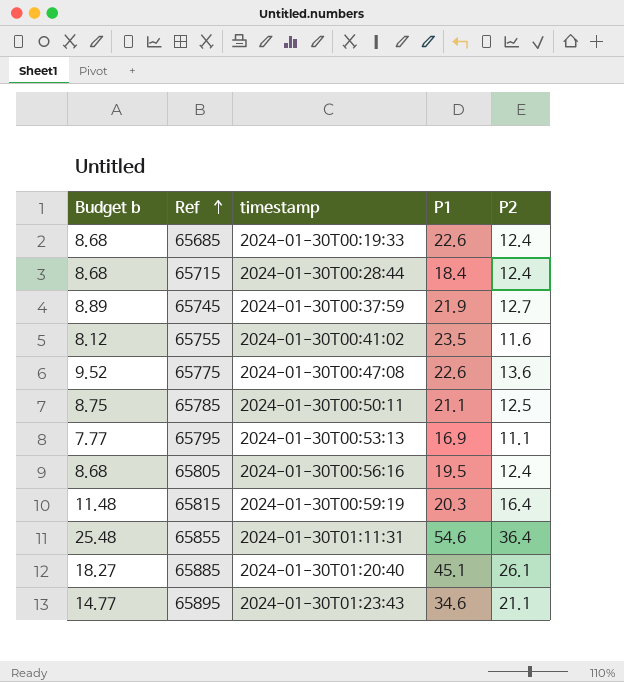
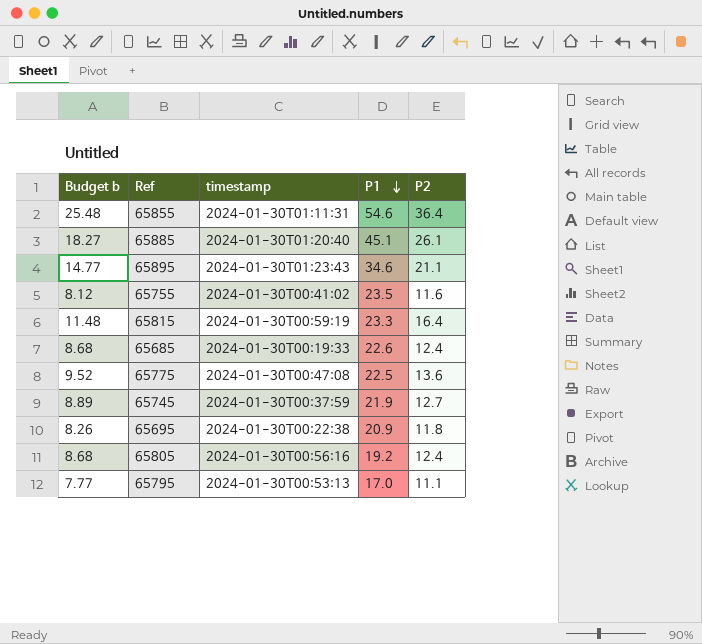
row order: Ref ascending -> P1 descending
row 65715: 8.68 | 2024-01-30T00:28:44 | 18.4 | 12.4 -> none
row 65785: 8.75 | 2024-01-30T00:50:11 | 21.1 | 12.5 -> none
65815 | P1: 20.3 -> 23.3
65775 | P1: 22.6 -> 22.5
row 65695: none -> 8.26 | 2024-01-30T00:22:38 | 20.9 | 11.8
65805 | P1: 19.5 -> 19.2
65795 | P1: 16.9 -> 17.0

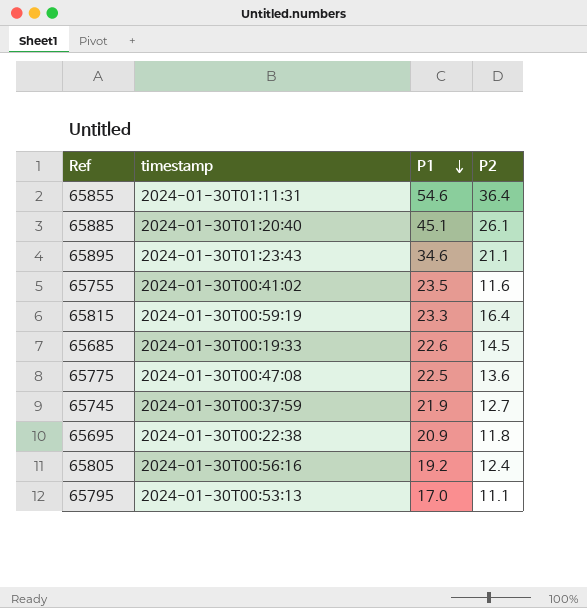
column Budget b | formula: [P2] * 0.7 -> none
65685 | P2: 12.4 -> 14.5

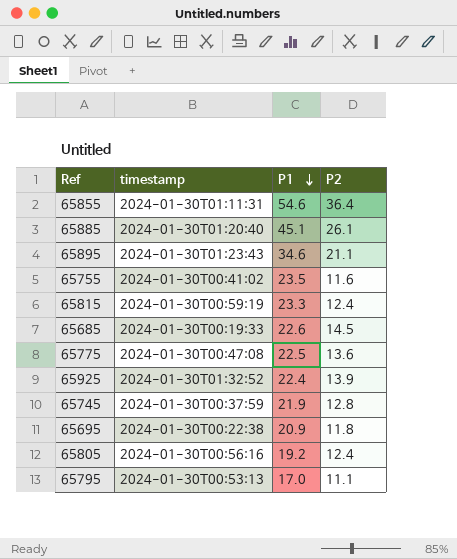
65815 | P2: 16.4 -> 12.4
row 65925: none -> 2024-01-30T01:32:52 | 22.4 | 13.9
65745 | P2: 12.7 -> 12.8

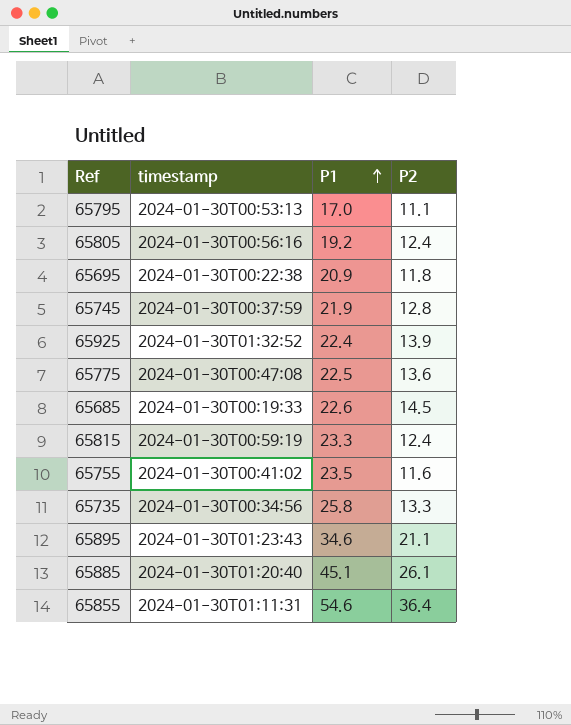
row order: P1 descending -> P1 ascending
row 65735: none -> 2024-01-30T00:34:56 | 25.8 | 13.3

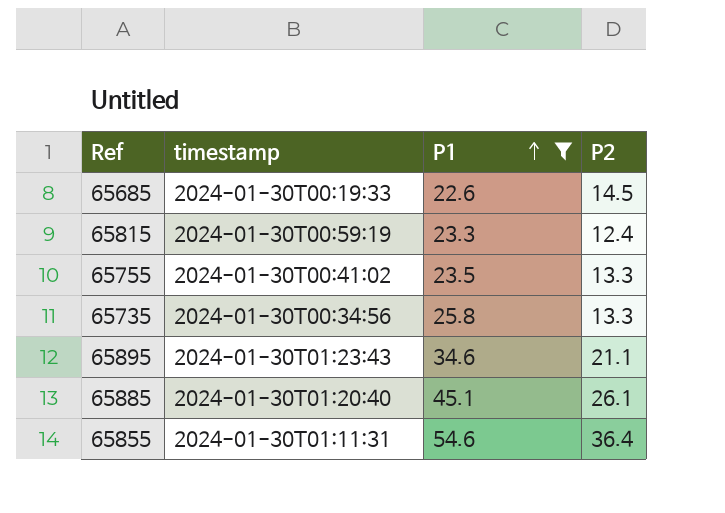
filter: none -> P1 >= 22.6
65755 | P2: 11.6 -> 13.3

